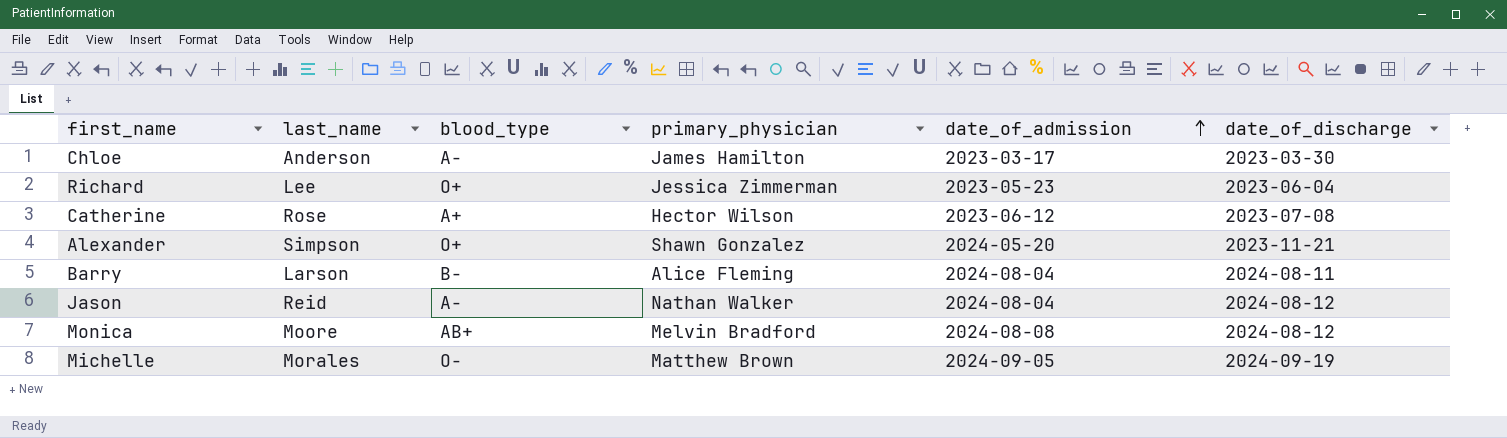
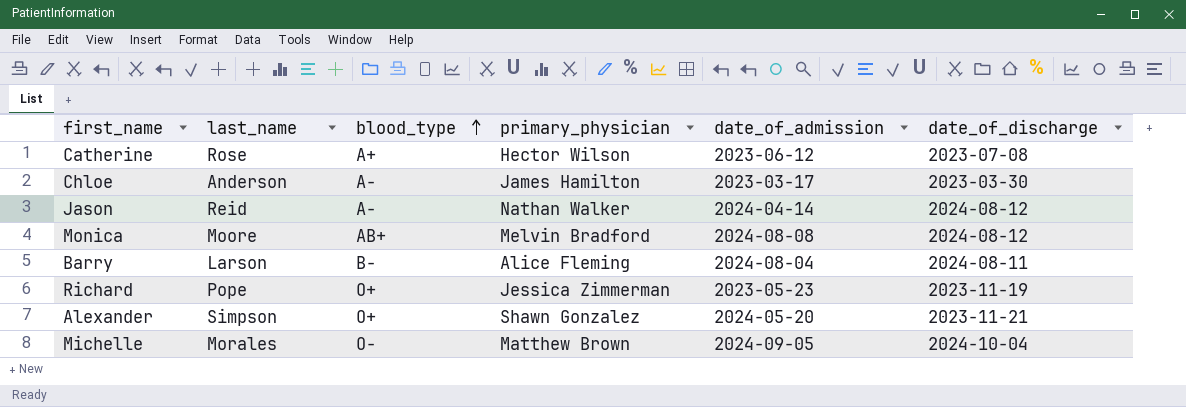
row order: date_of_admission ascending -> blood_type ascending
Jason | date_of_admission: 2024-08-04 -> 2024-04-14
Richard | last_name: Lee -> Pope
Richard | date_of_discharge: 2023-06-04 -> 2023-11-19
Michelle | date_of_discharge: 2024-09-19 -> 2024-10-04

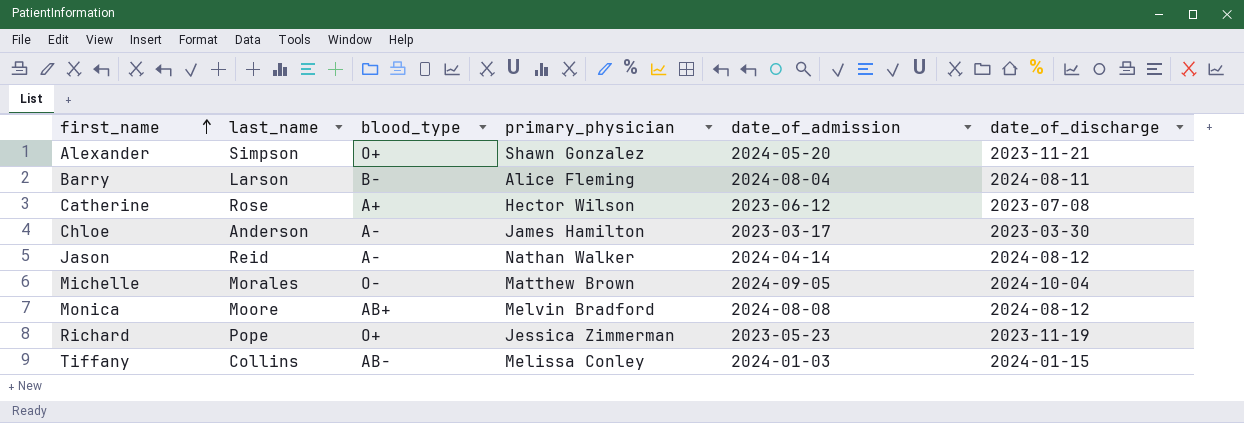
row order: blood_type ascending -> first_name ascending
row Tiffany: none -> Collins | AB- | Melissa Conley | 2024-01-03 | 2024-01-15

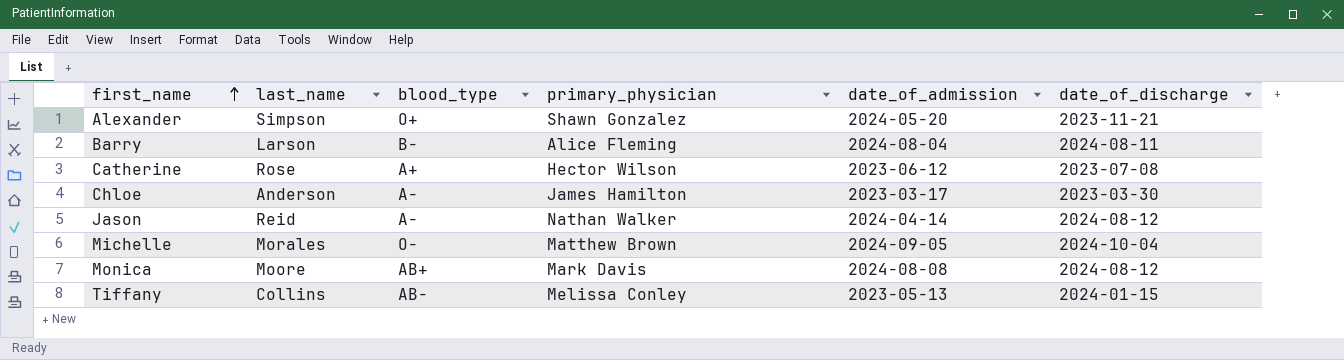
row Richard: Pope | O+ | Jessica Zimmerman | 2023-05-23 | 2023-11-19 -> none
Monica | primary_physician: Melvin Bradford -> Mark Davis
Tiffany | date_of_admission: 2024-01-03 -> 2023-05-13

